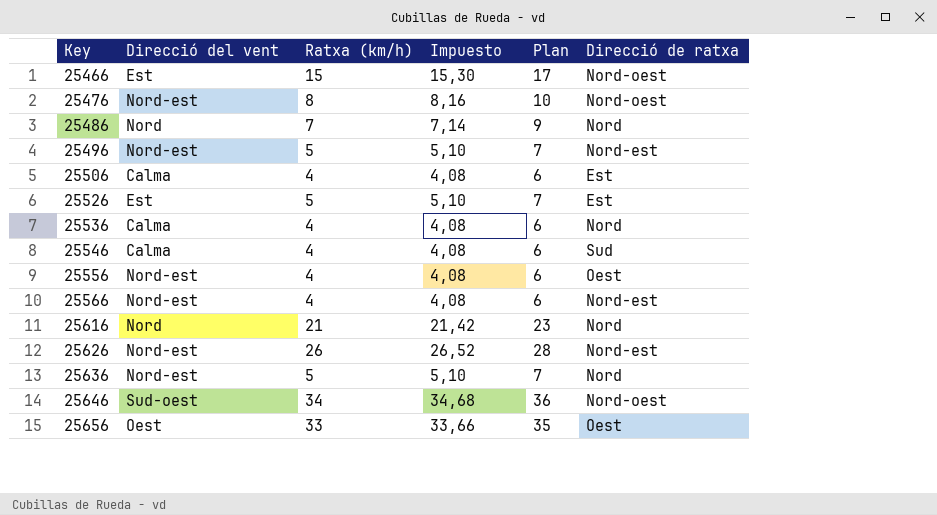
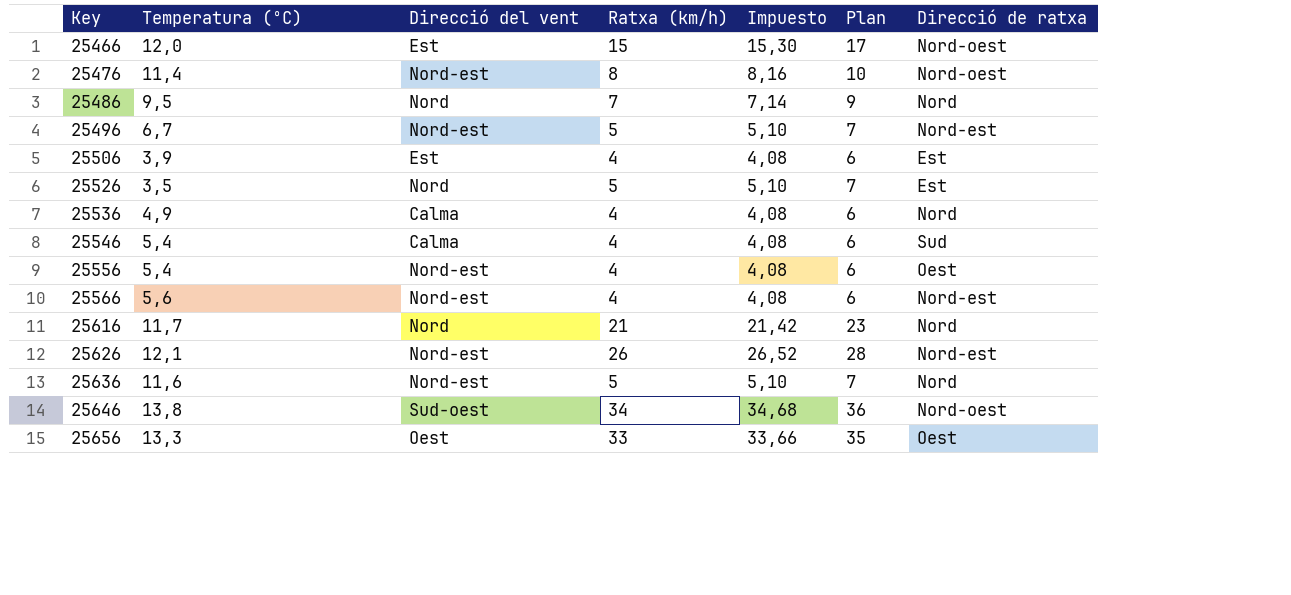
column Temperatura (ºC) | position: none -> 2
25506 | Direcció del vent: Calma -> Est
25526 | Direcció del vent: Est -> Nord

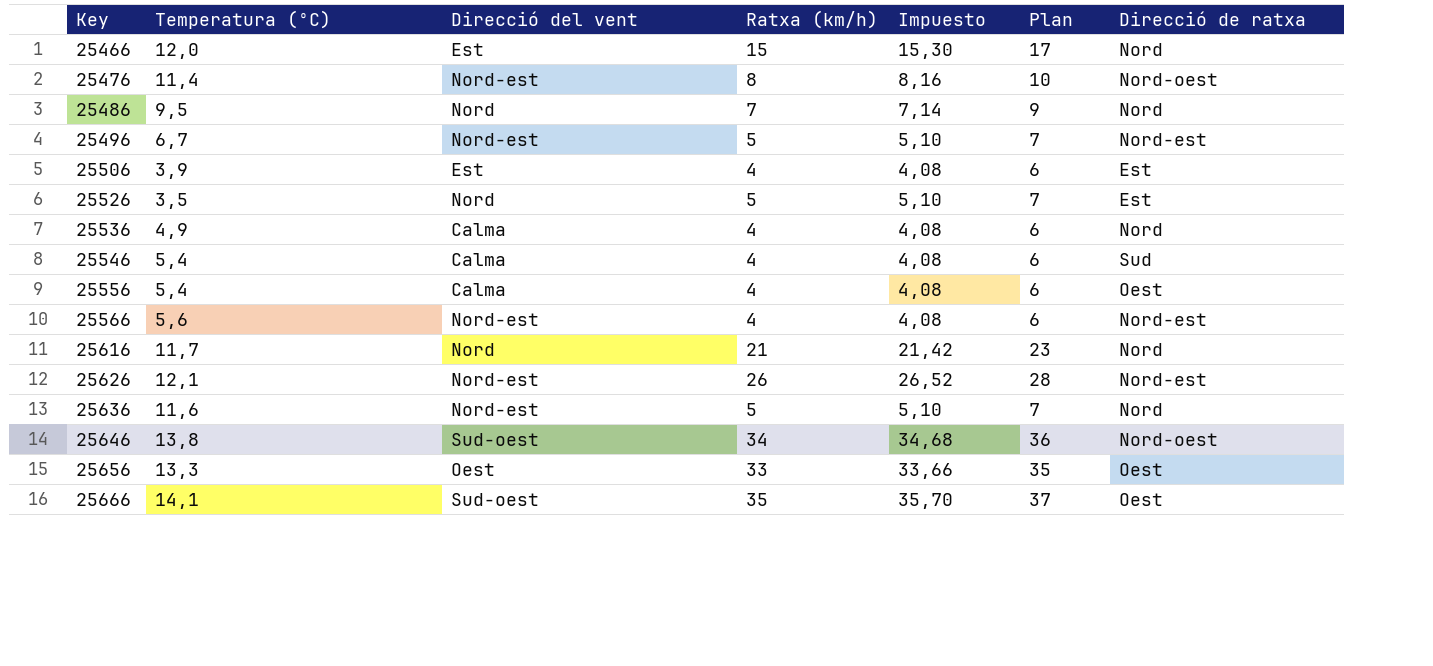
25466 | Direcció de ratxa: Nord-oest -> Nord
25556 | Direcció del vent: Nord-est -> Calma
row 25666: none -> 14,1 | Sud-oest | 35 | 35,70 | 37 | Oest

